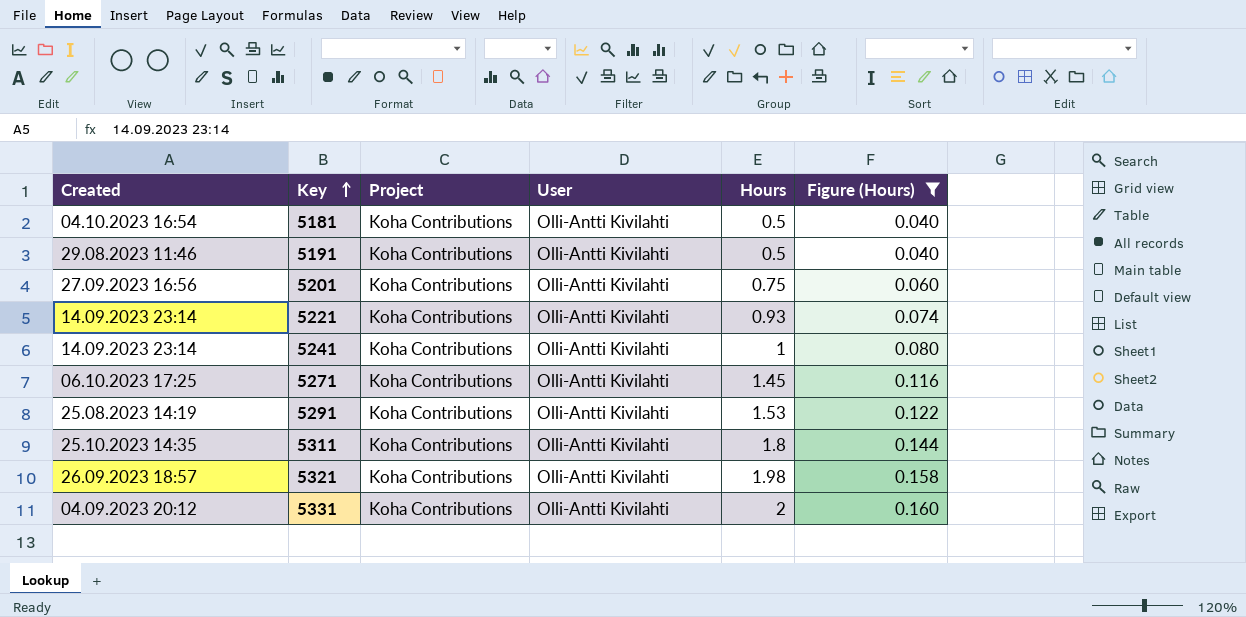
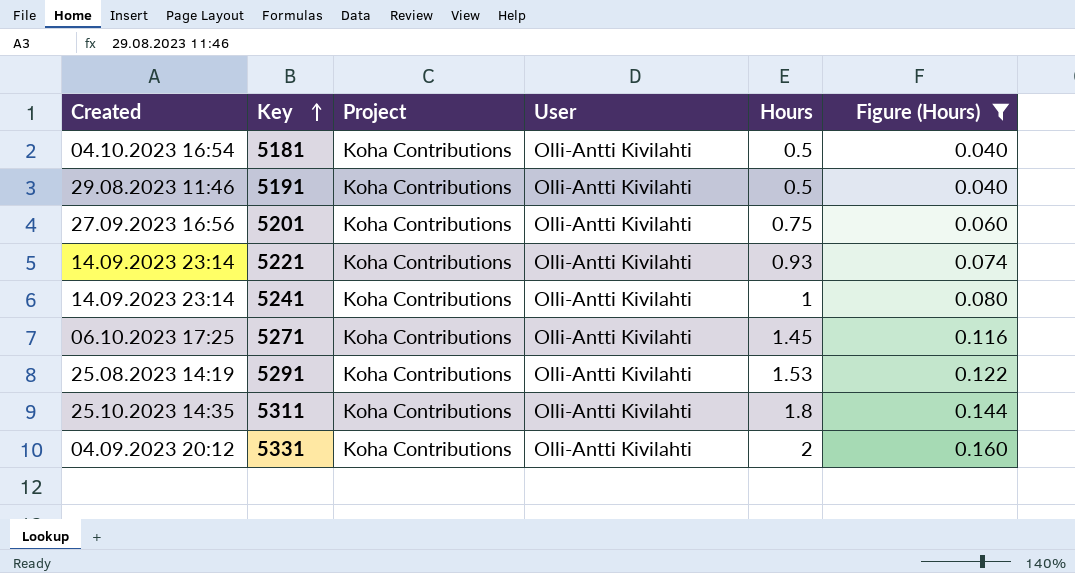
row 5321: 26.09.2023 18:57 | Koha Contributions | Olli-Antti Kivilahti | 1.98 | 0.158 -> none

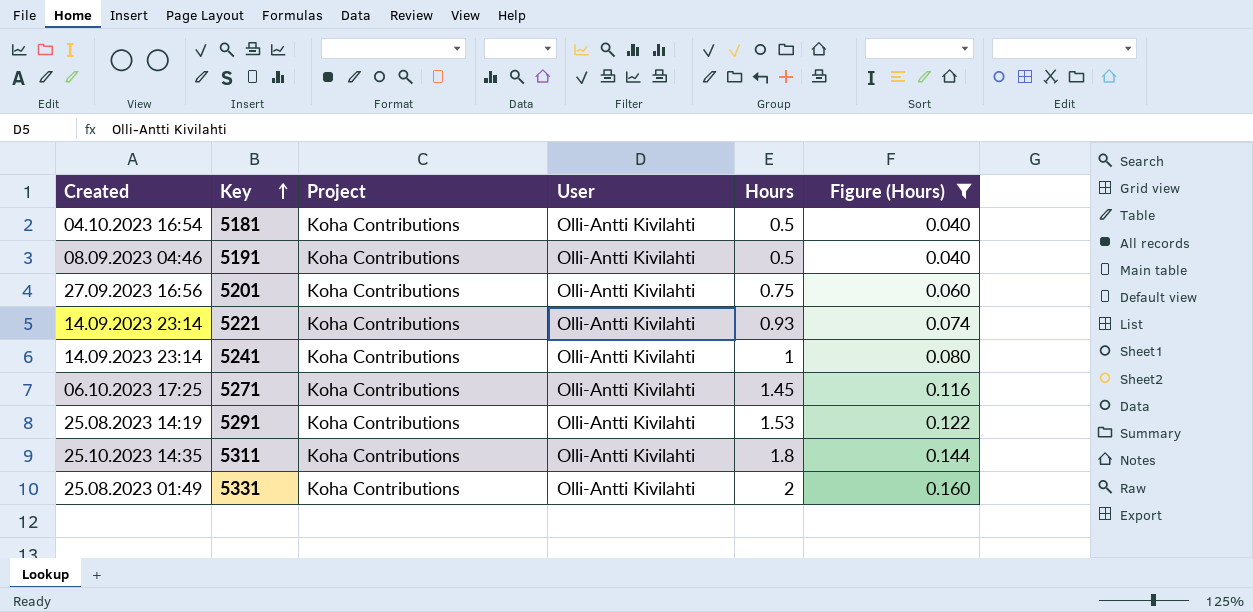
5191 | Created: 29.08.2023 11:46 -> 08.09.2023 04:46
5331 | Created: 04.09.2023 20:12 -> 25.08.2023 01:49

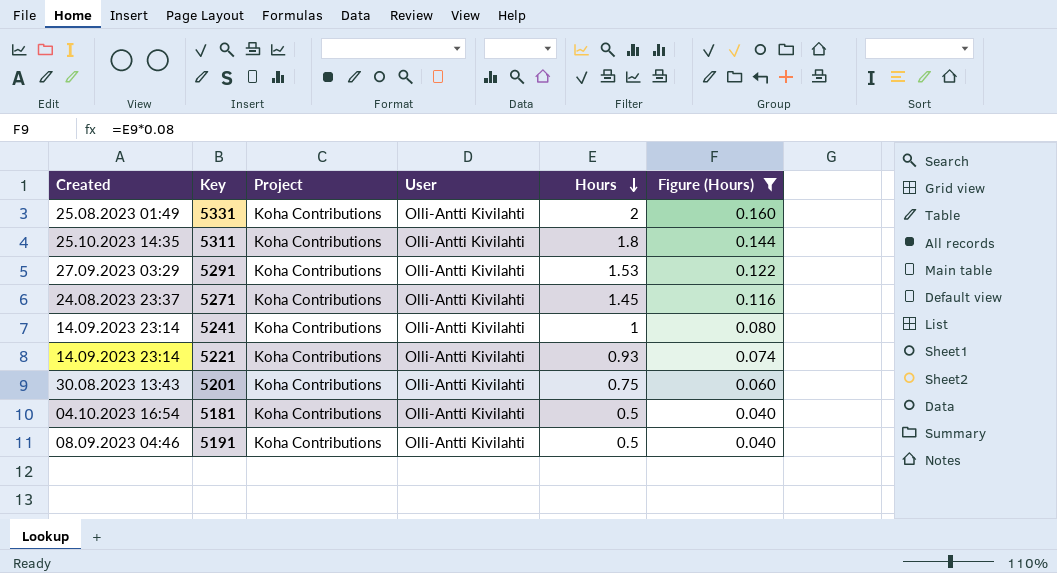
row order: Key ascending -> Hours descending
5291 | Created: 25.08.2023 14:19 -> 27.09.2023 03:29
5271 | Created: 06.10.2023 17:25 -> 24.08.2023 23:37
5201 | Created: 27.09.2023 16:56 -> 30.08.2023 13:43

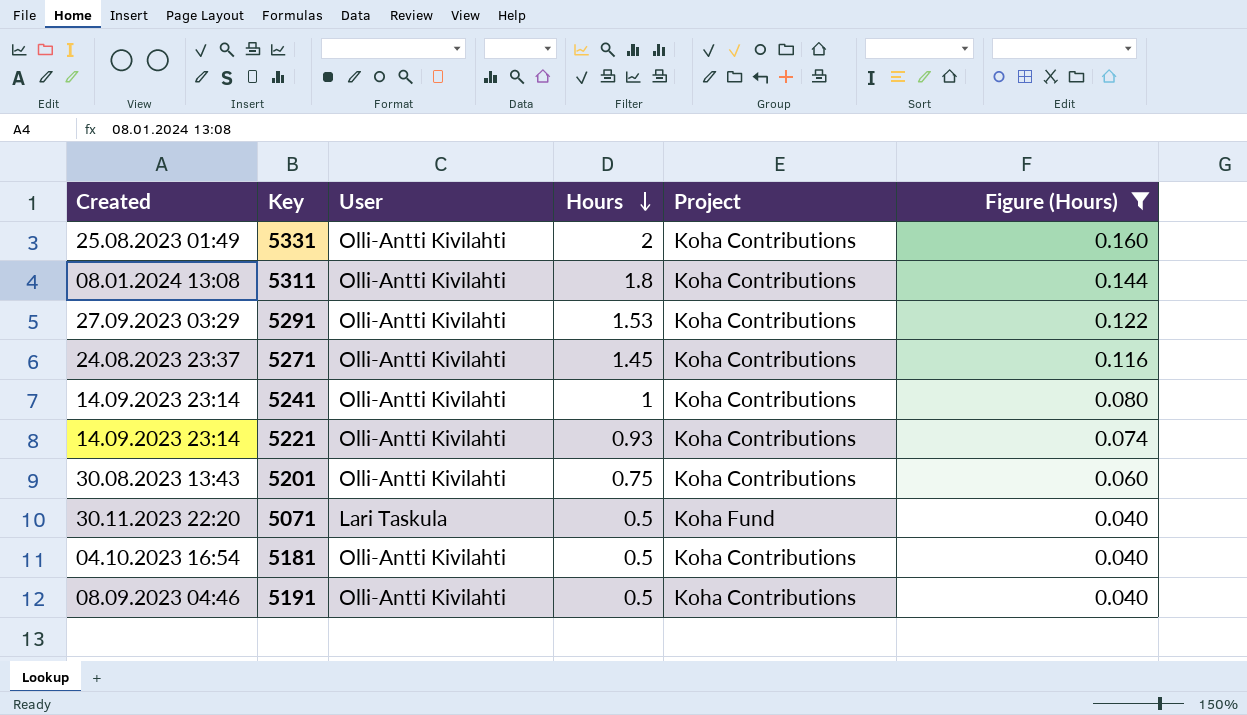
column Project | position: 3 -> 5
5311 | Created: 25.10.2023 14:35 -> 08.01.2024 13:08
row 5071: none -> 30.11.2023 22:20 | Lari Taskula | 0.5 | Koha Fund | 0.040

